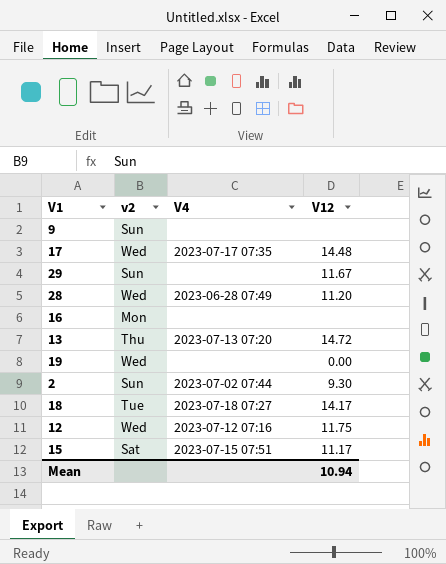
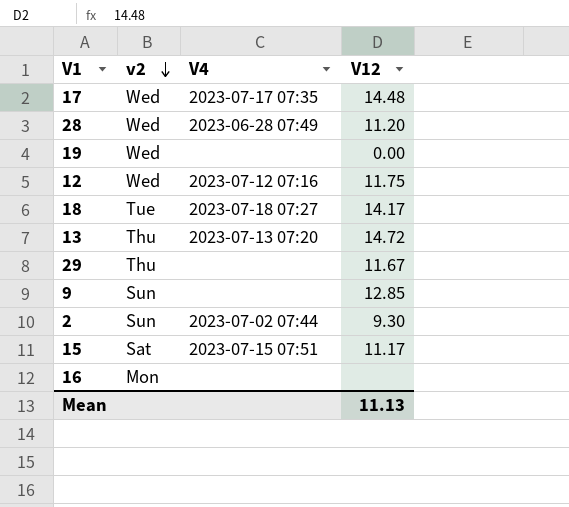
row order: none -> v2 descending
29 | v2: Sun -> Thu
9 | V12: none -> 12.85
Mean | V12: 10.94 -> 11.13

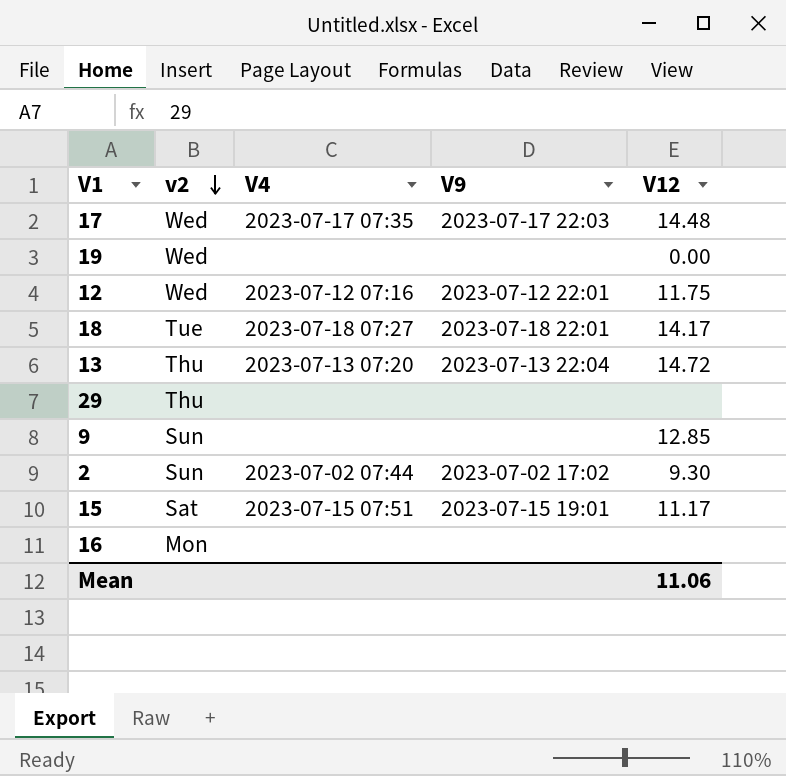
column V9 | position: none -> 4
row 28: Wed | 2023-06-28 07:49 | 11.20 -> none
29 | V12: 11.67 -> none
Mean | V12: 11.13 -> 11.06

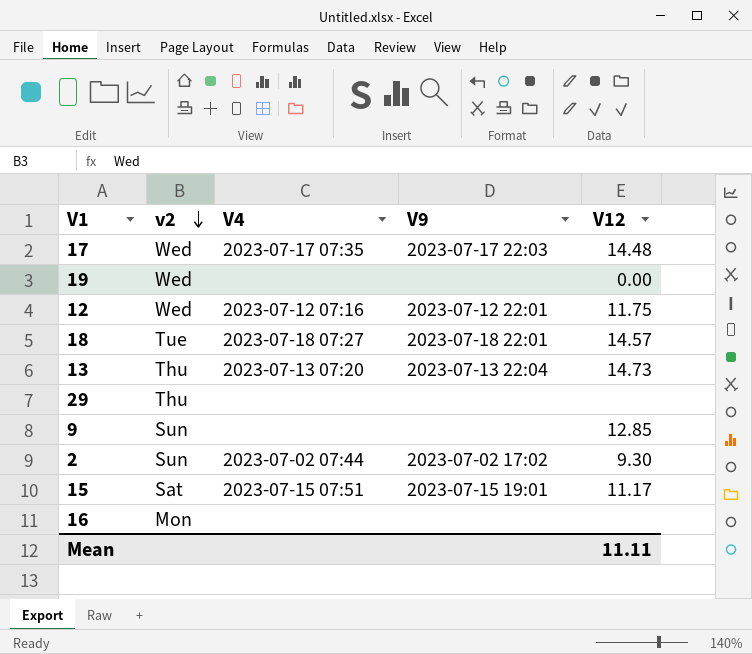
18 | V12: 14.17 -> 14.57
13 | V12: 14.72 -> 14.73
Mean | V12: 11.06 -> 11.11

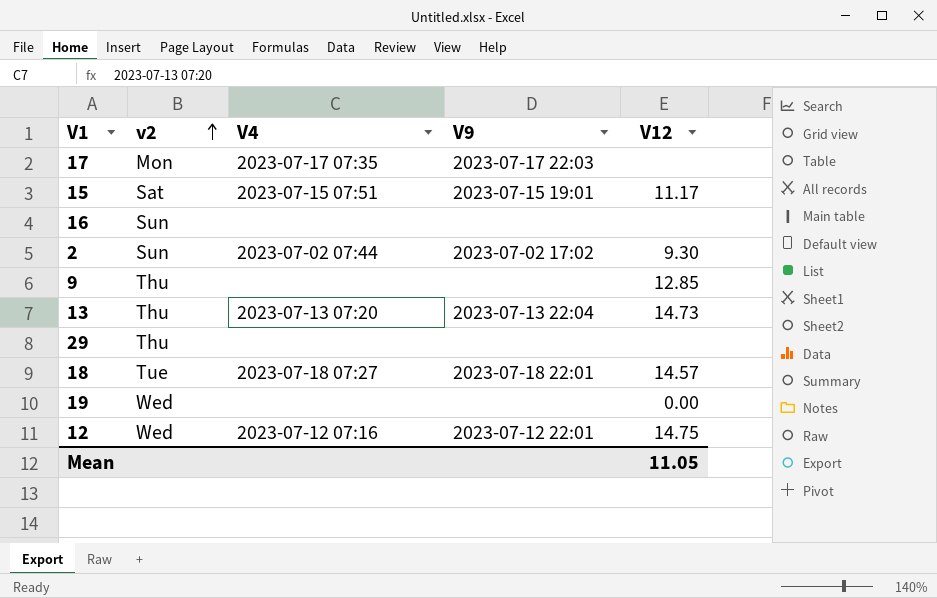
row order: v2 descending -> v2 ascending
17 | v2: Wed -> Mon
17 | V12: 14.48 -> none
16 | v2: Mon -> Sun
9 | v2: Sun -> Thu
12 | V12: 11.75 -> 14.75
Mean | V12: 11.11 -> 11.05

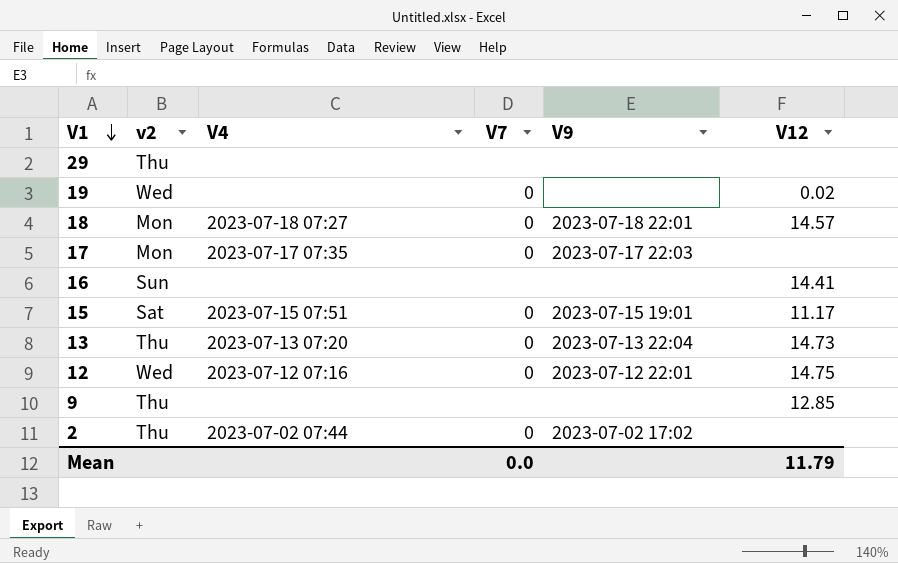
row order: v2 ascending -> V1 descending
column V7 | position: none -> 4
19 | V12: 0.00 -> 0.02
18 | v2: Tue -> Mon
16 | V12: none -> 14.41
2 | v2: Sun -> Thu
2 | V12: 9.30 -> none
Mean | V12: 11.05 -> 11.79

